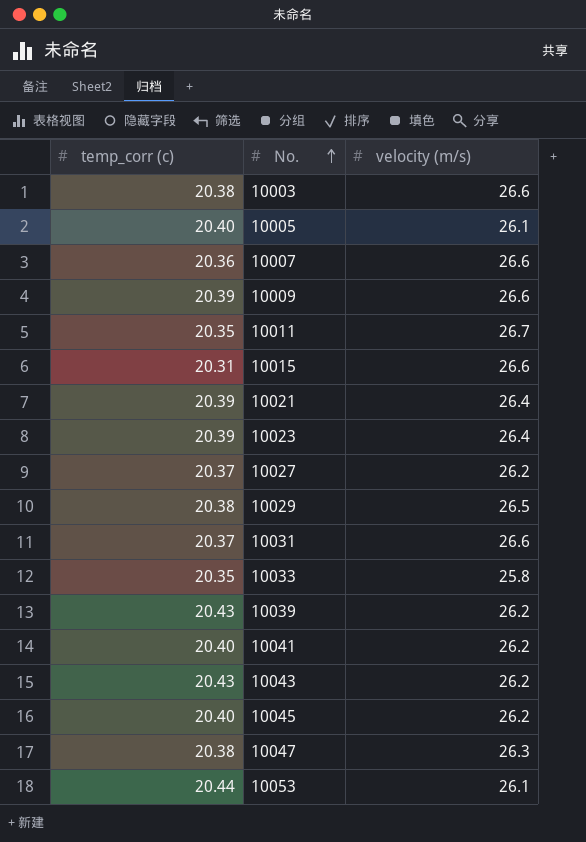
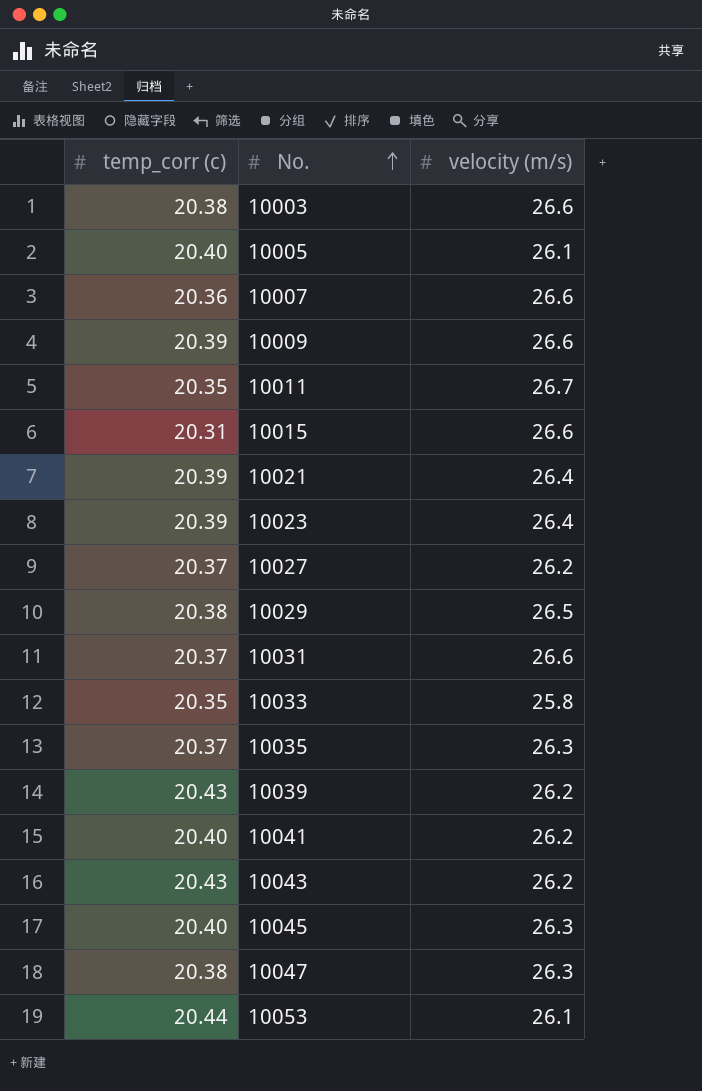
row 10035: none -> 20.37 | 26.3
10045 | velocity (m/s): 26.2 -> 26.3

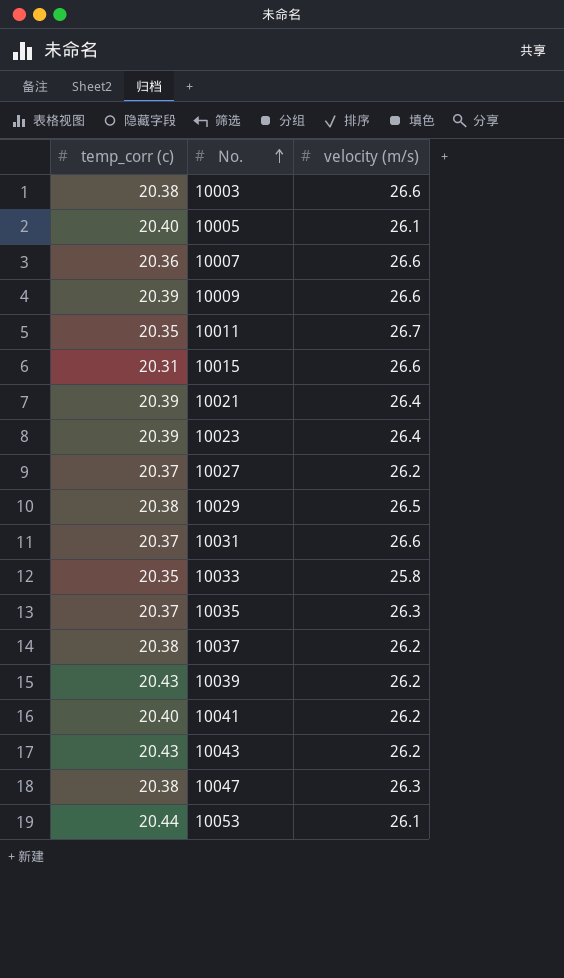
row 10045: 20.40 | 26.3 -> none
row 10037: none -> 20.38 | 26.2

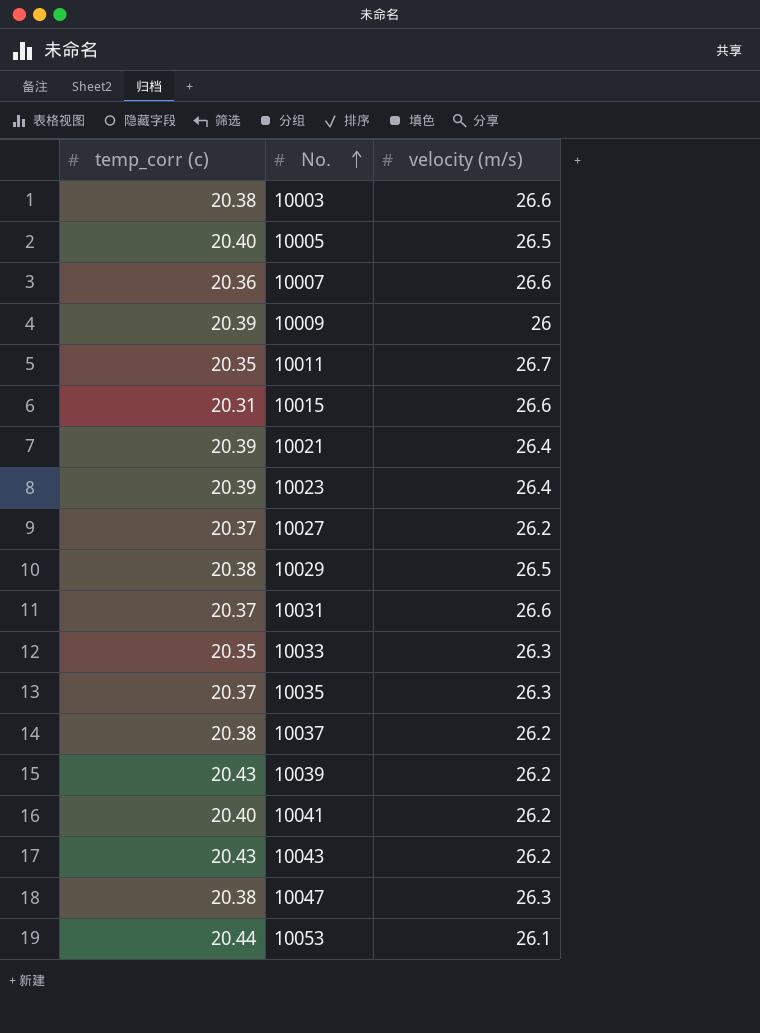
10005 | velocity (m/s): 26.1 -> 26.5
10009 | velocity (m/s): 26.6 -> 26
10033 | velocity (m/s): 25.8 -> 26.3

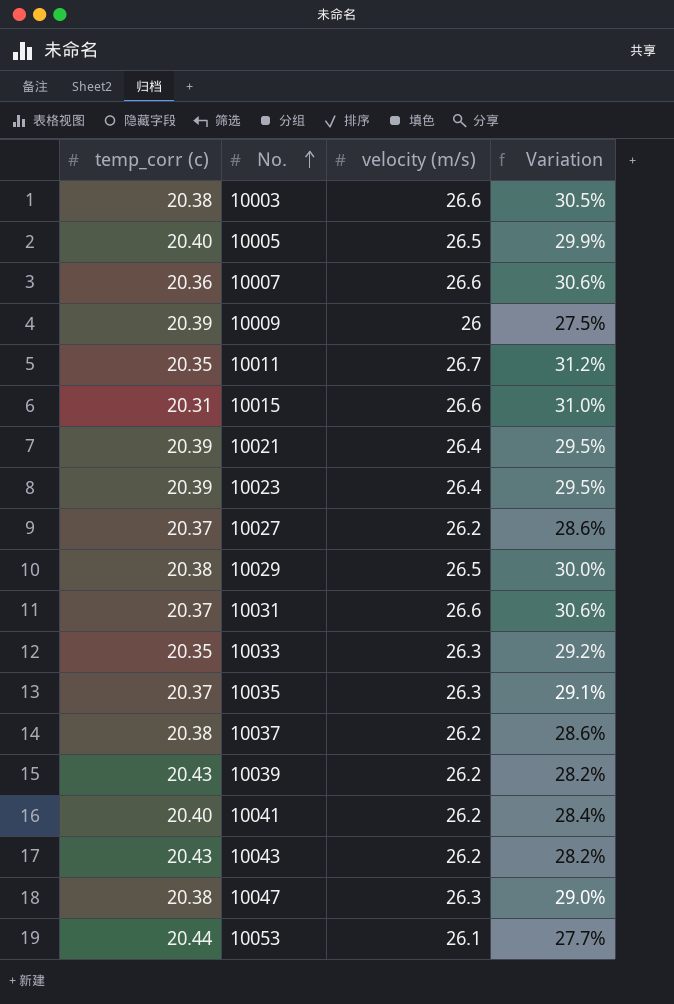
column Variation | formula: none -> ([velocity (m/s)] - [temp_corr (c)]) / [temp_corr (c)]

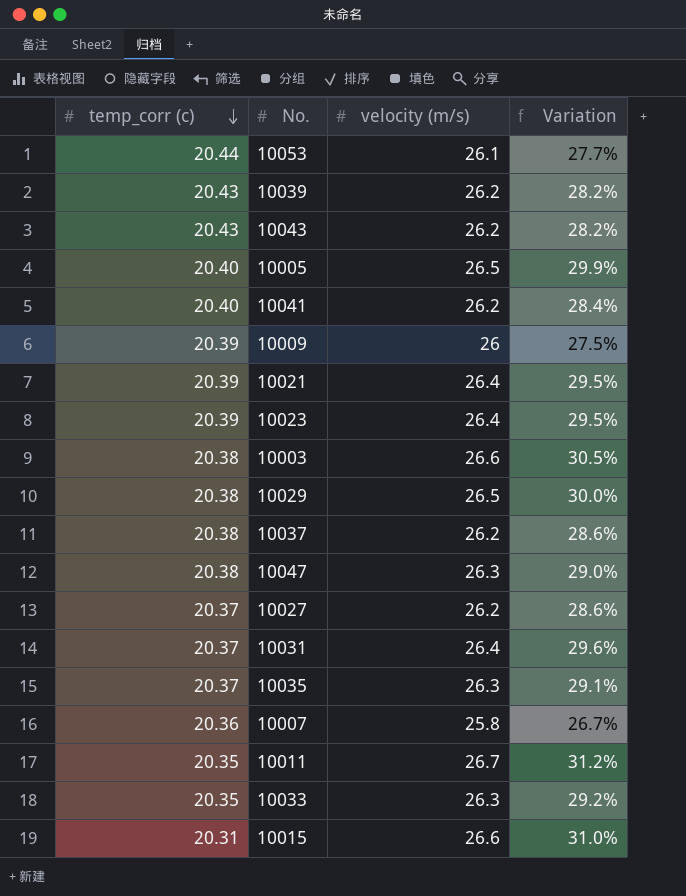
row order: No. ascending -> temp_corr (c) descending
10031 | velocity (m/s): 26.6 -> 26.4
10031 | Variation: 30.6% -> 29.6%
10007 | velocity (m/s): 26.6 -> 25.8
10007 | Variation: 30.6% -> 26.7%

